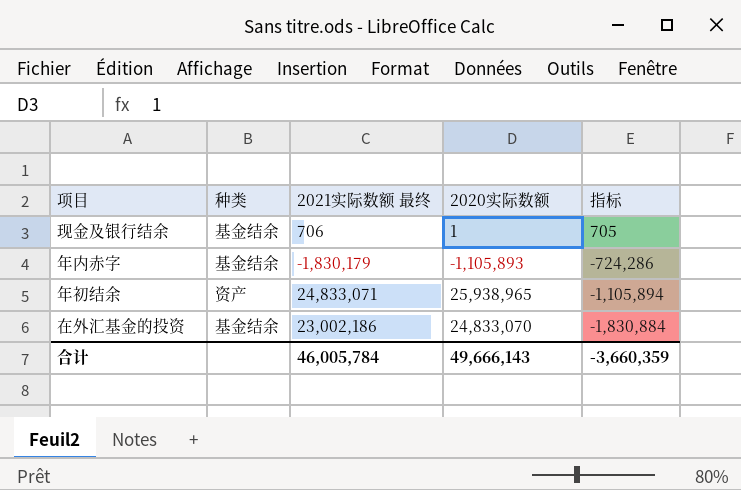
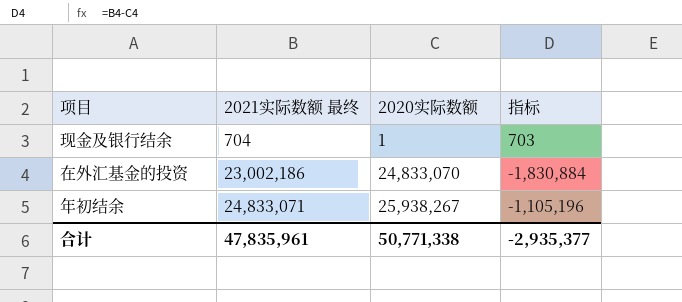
row order: 指标 descending -> 2021实际数额 最终 ascending
column 种类 | position: 2 -> none
row 年内赤字: 基金结余 | -1,830,179 | -1,105,893 | -724,286 -> none
现金及银行结余 | 2021实际数额 最终: 706 -> 704
现金及银行结余 | 指标: 705 -> 703
年初结余 | 2020实际数额: 25,938,965 -> 25,938,267
年初结余 | 指标: -1,105,894 -> -1,105,196
合计 | 2021实际数额 最终: 46,005,784 -> 47,835,961
合计 | 2020实际数额: 49,666,143 -> 50,771,338
合计 | 指标: -3,660,359 -> -2,935,377

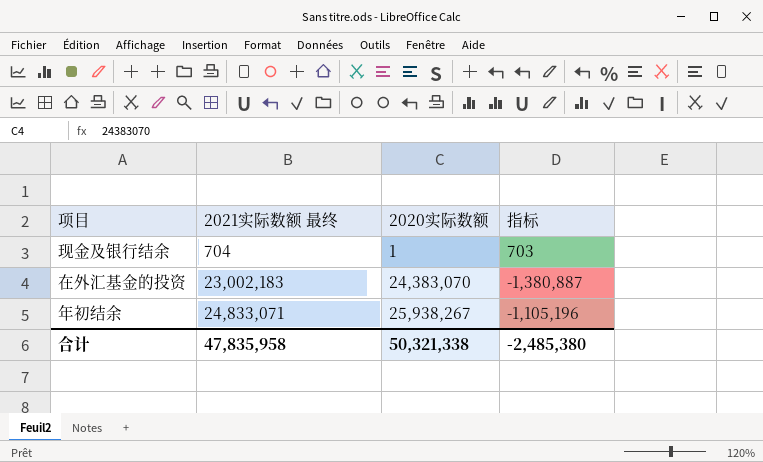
在外汇基金的投资 | 2021实际数额 最终: 23,002,186 -> 23,002,183
在外汇基金的投资 | 2020实际数额: 24,833,070 -> 24,383,070
在外汇基金的投资 | 指标: -1,830,884 -> -1,380,887
合计 | 2021实际数额 最终: 47,835,961 -> 47,835,958
合计 | 2020实际数额: 50,771,338 -> 50,321,338
合计 | 指标: -2,935,377 -> -2,485,380

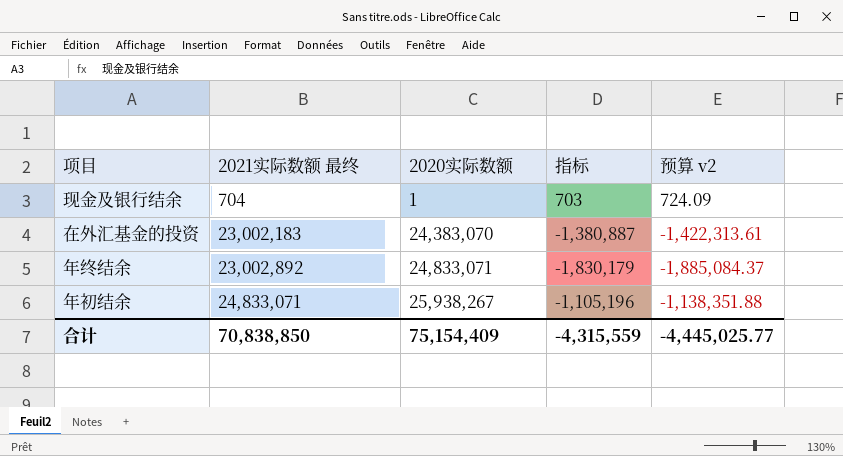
column 预算 v2 | formula: none -> [指标] * 1.03
row 年终结余: none -> 23,002,892 | 24,833,071 | -1,830,179 | -1,885,084.37
合计 | 2021实际数额 最终: 47,835,958 -> 70,838,850
合计 | 2020实际数额: 50,321,338 -> 75,154,409
合计 | 指标: -2,485,380 -> -4,315,559

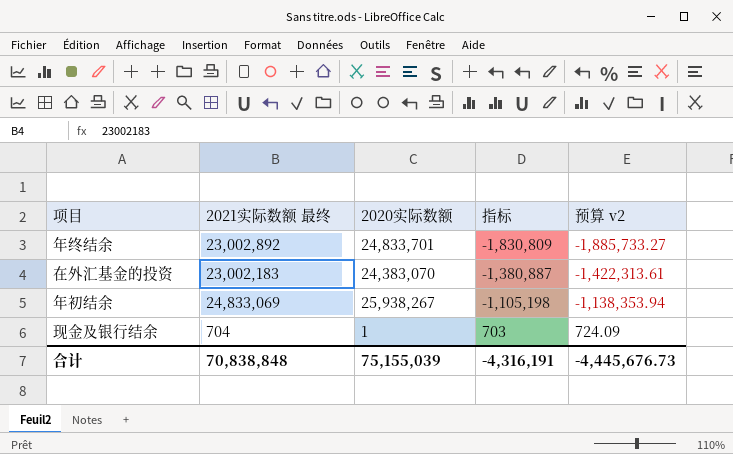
row order: 2021实际数额 最终 ascending -> 指标 ascending
年终结余 | 2020实际数额: 24,833,071 -> 24,833,701
年终结余 | 指标: -1,830,179 -> -1,830,809
年终结余 | 预算 v2: -1,885,084.37 -> -1,885,733.27
年初结余 | 2021实际数额 最终: 24,833,071 -> 24,833,069
年初结余 | 指标: -1,105,196 -> -1,105,198
年初结余 | 预算 v2: -1,138,351.88 -> -1,138,353.94
合计 | 2021实际数额 最终: 70,838,850 -> 70,838,848
合计 | 2020实际数额: 75,154,409 -> 75,155,039
合计 | 指标: -4,315,559 -> -4,316,191
合计 | 预算 v2: -4,445,025.77 -> -4,445,676.73

